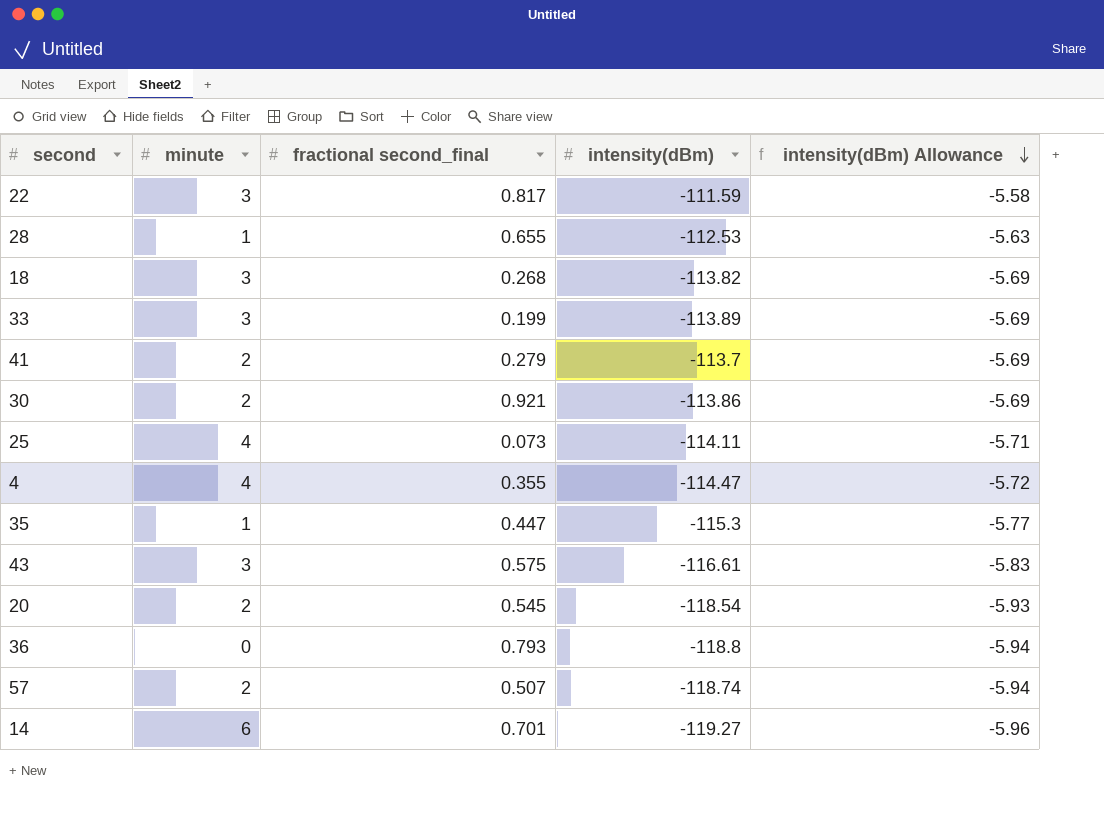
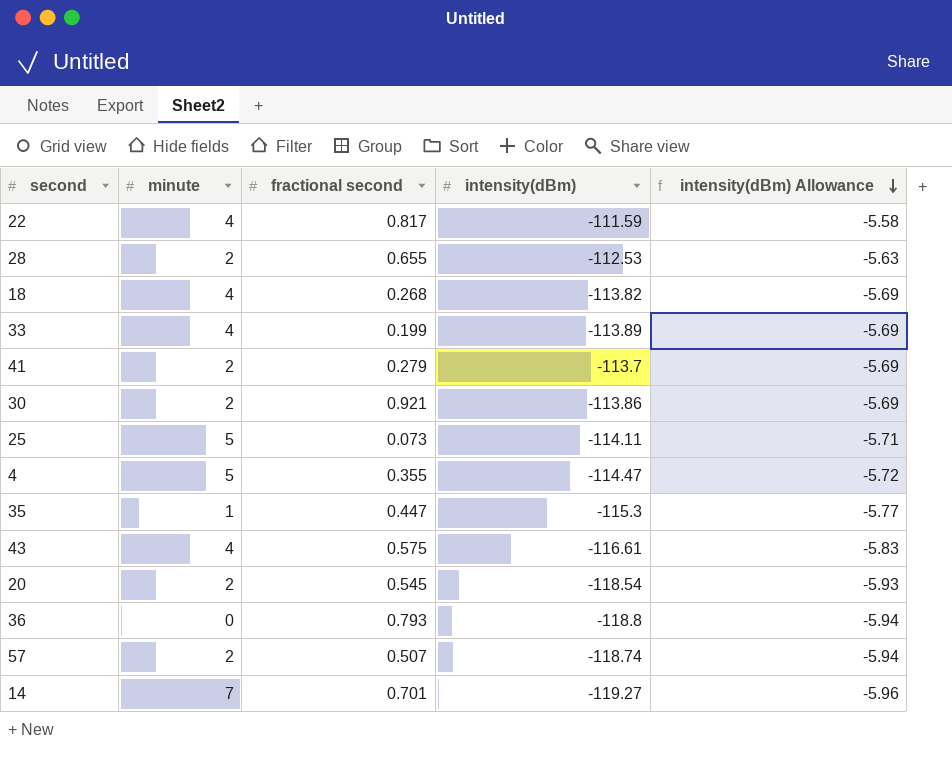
column name: fractional second_final -> fractional second
22 | minute: 3 -> 4
28 | minute: 1 -> 2
18 | minute: 3 -> 4
33 | minute: 3 -> 4
25 | minute: 4 -> 5
4 | minute: 4 -> 5
43 | minute: 3 -> 4
14 | minute: 6 -> 7

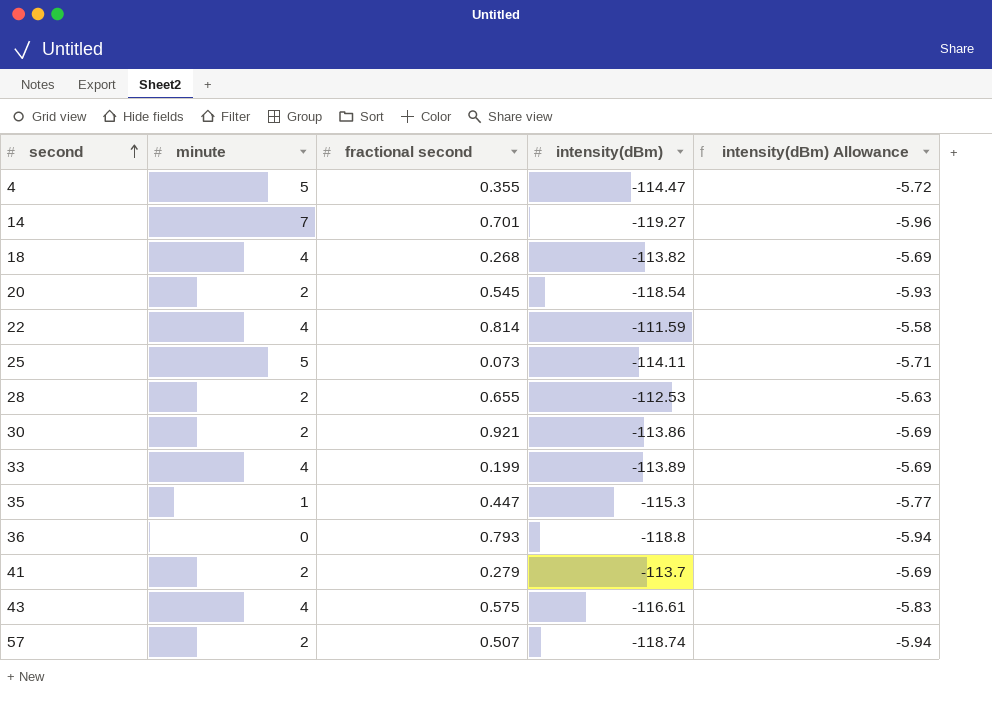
row order: intensity(dBm) Allowance descending -> second ascending
22 | fractional second: 0.817 -> 0.814

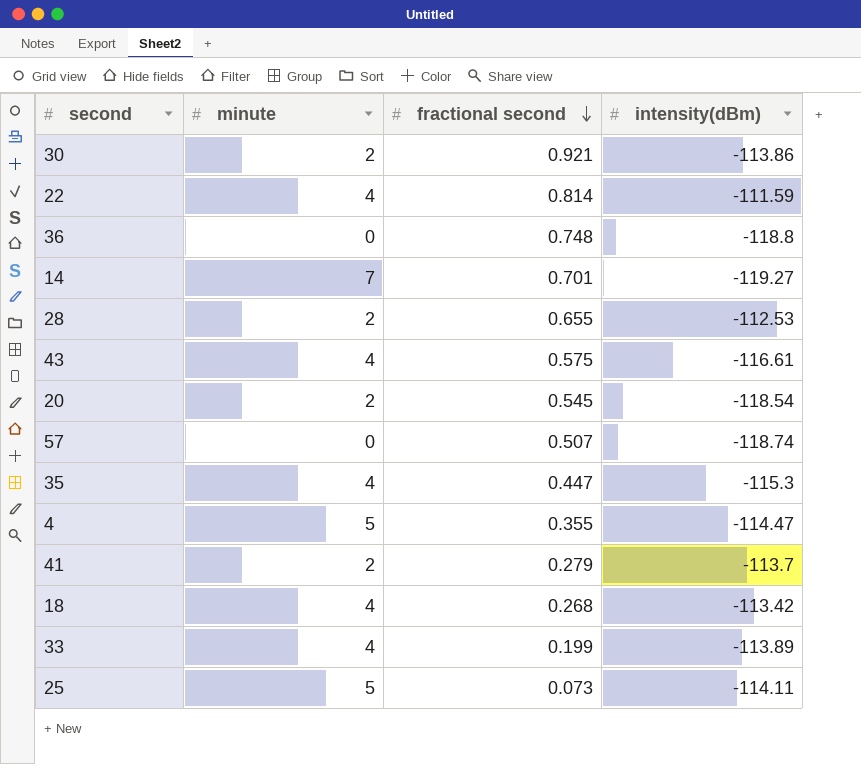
row order: second ascending -> fractional second descending
column intensity(dBm) Allowance | formula: [intensity(dBm)] * 0.05 -> none
36 | fractional second: 0.793 -> 0.748
57 | minute: 2 -> 0
35 | minute: 1 -> 4
18 | intensity(dBm): -113.82 -> -113.42

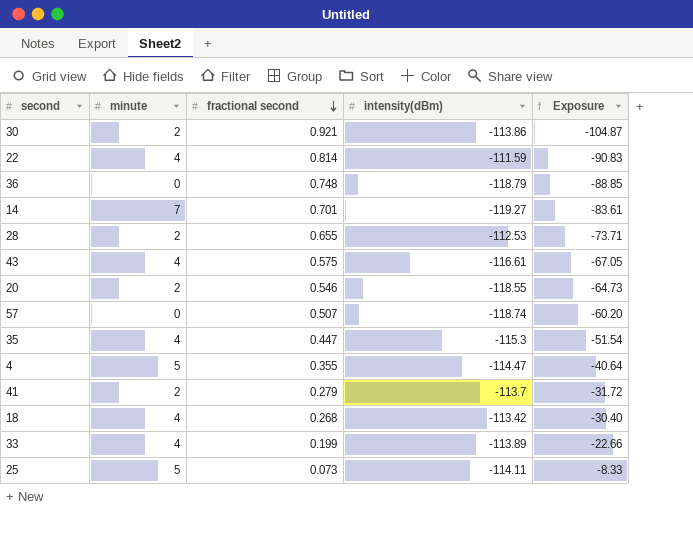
column Exposure | formula: none -> [fractional second] * [intensity(dBm)]
36 | intensity(dBm): -118.8 -> -118.79
20 | fractional second: 0.545 -> 0.546
20 | intensity(dBm): -118.54 -> -118.55

